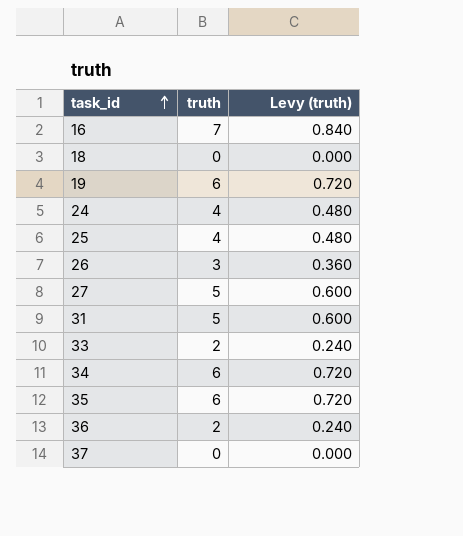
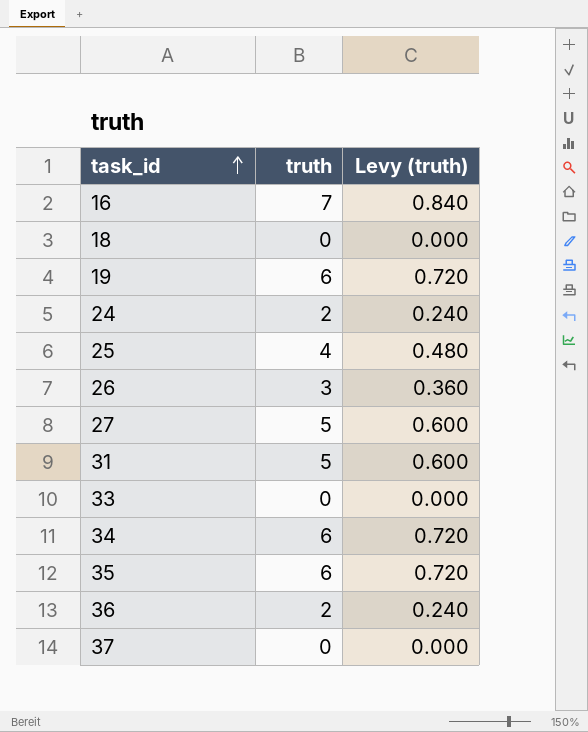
24 | truth: 4 -> 2
24 | Levy (truth): 0.480 -> 0.240
33 | truth: 2 -> 0
33 | Levy (truth): 0.240 -> 0.000

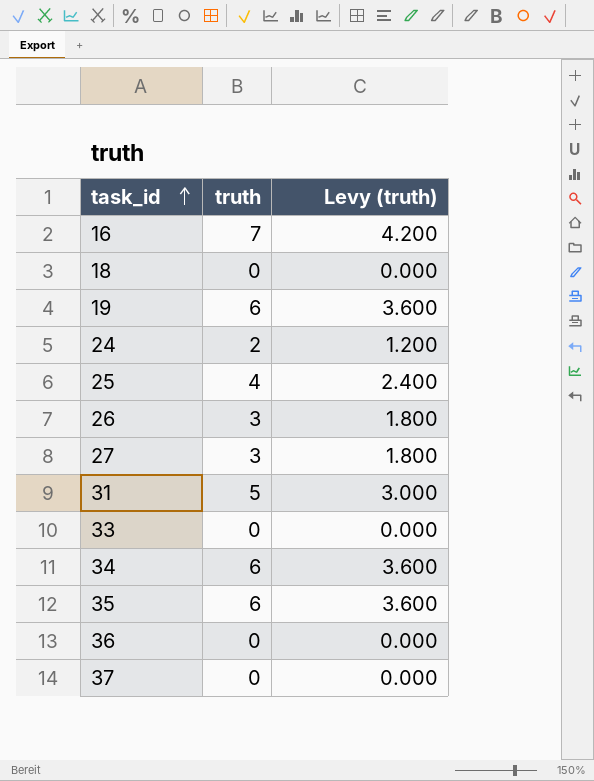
column Levy (truth) | formula: [truth] * 0.12 -> [truth] * 0.6
27 | truth: 5 -> 3
36 | truth: 2 -> 0

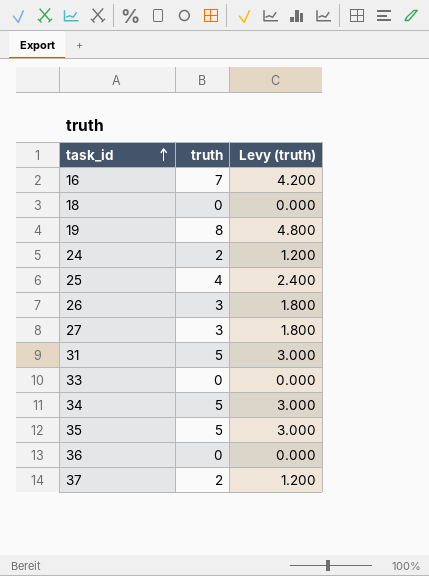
19 | truth: 6 -> 8
19 | Levy (truth): 3.600 -> 4.800
34 | truth: 6 -> 5
34 | Levy (truth): 3.600 -> 3.000
35 | truth: 6 -> 5
35 | Levy (truth): 3.600 -> 3.000
37 | truth: 0 -> 2
37 | Levy (truth): 0.000 -> 1.200

